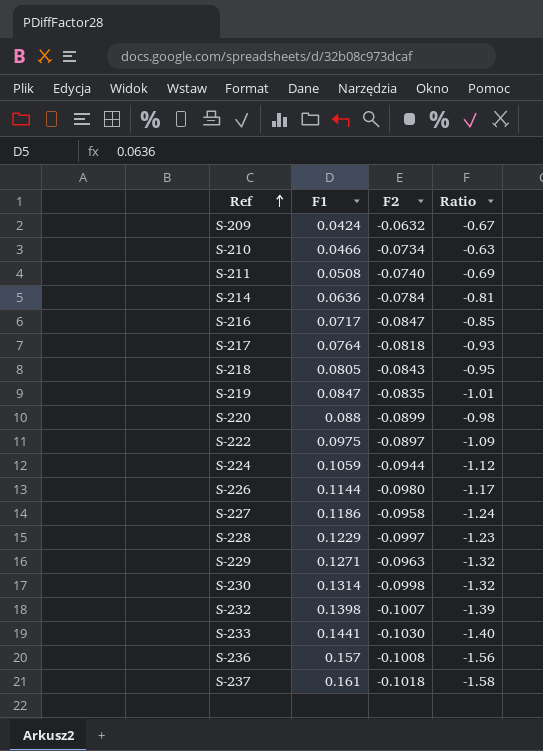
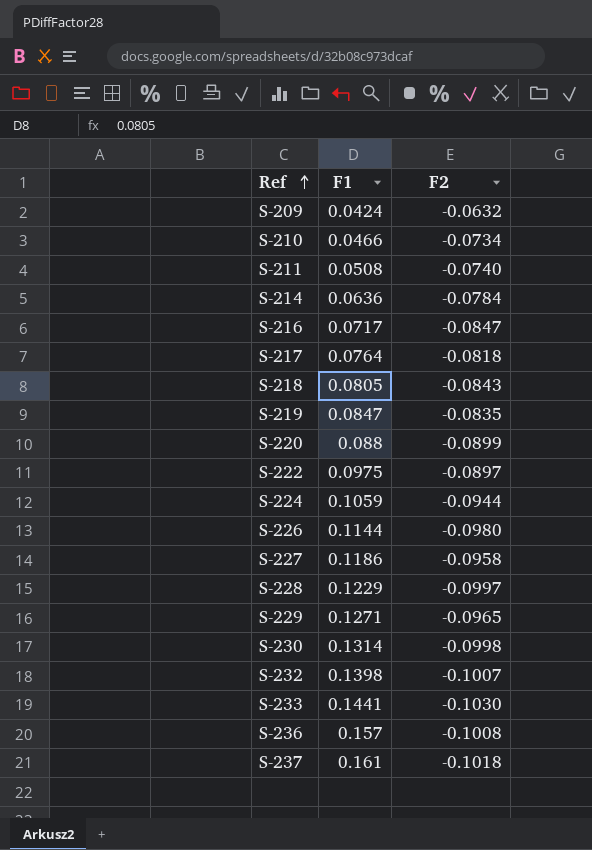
column Ratio | formula: [F1] / [F2] -> none
S-229 | F2: -0.0963 -> -0.0965

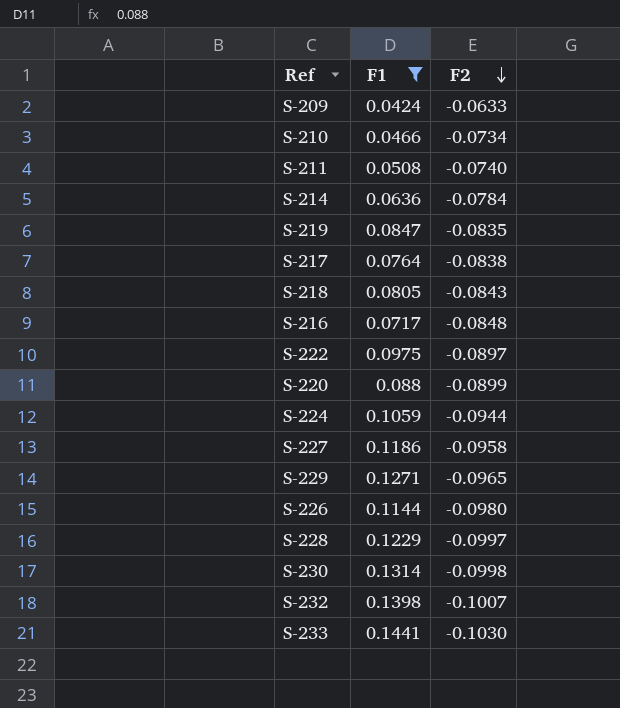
filter: none -> F1 <= 0.1441
row order: Ref ascending -> F2 descending
S-209 | F2: -0.0632 -> -0.0633
S-217 | F2: -0.0818 -> -0.0838
S-216 | F2: -0.0847 -> -0.0848

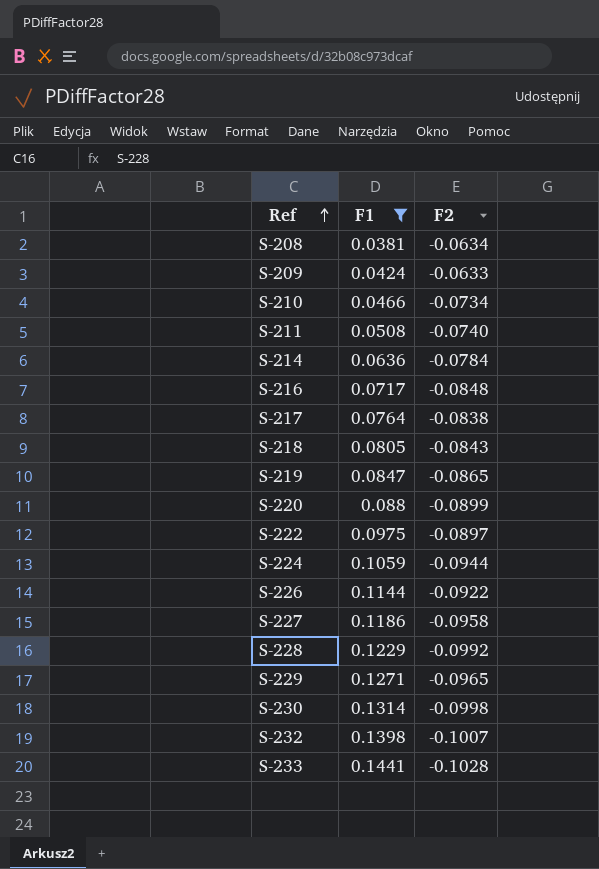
row order: F2 descending -> Ref ascending
row S-208: none -> 0.0381 | -0.0634
S-219 | F2: -0.0835 -> -0.0865
S-226 | F2: -0.0980 -> -0.0922
S-228 | F2: -0.0997 -> -0.0992
S-233 | F2: -0.1030 -> -0.1028

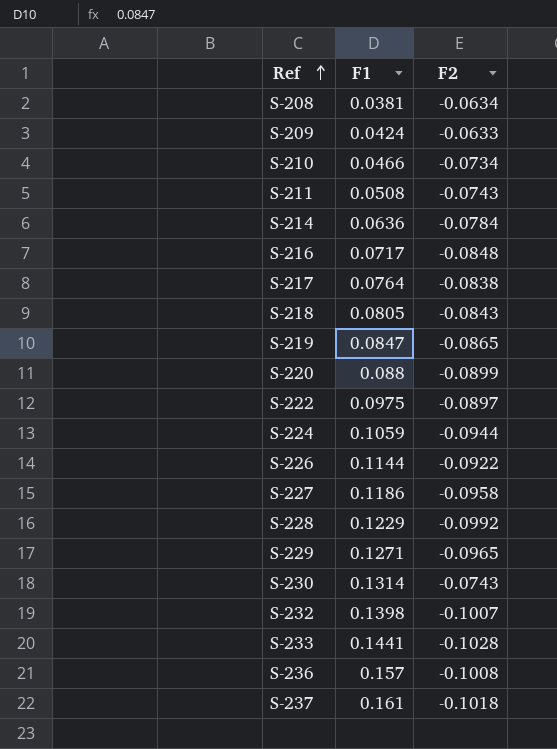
filter: F1 <= 0.1441 -> none
S-211 | F2: -0.0740 -> -0.0743
S-230 | F2: -0.0998 -> -0.0743

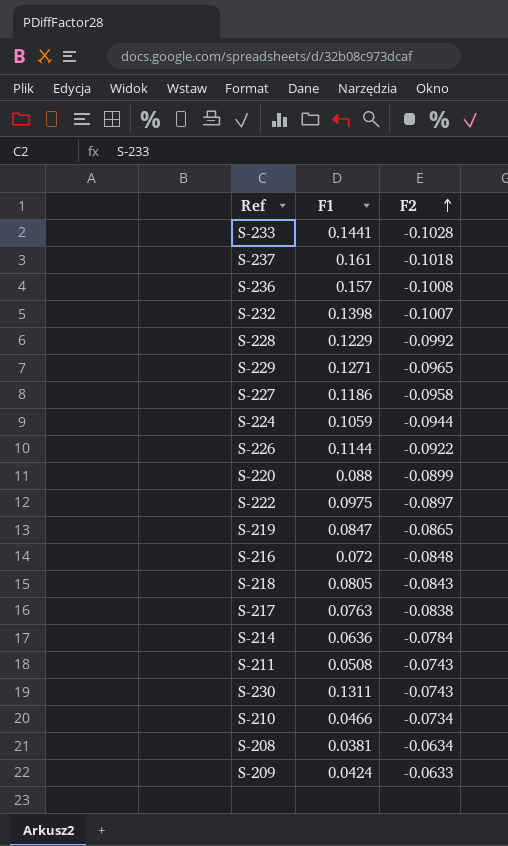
row order: Ref ascending -> F2 ascending
S-216 | F1: 0.0717 -> 0.072
S-217 | F1: 0.0764 -> 0.0763
S-230 | F1: 0.1314 -> 0.1311

